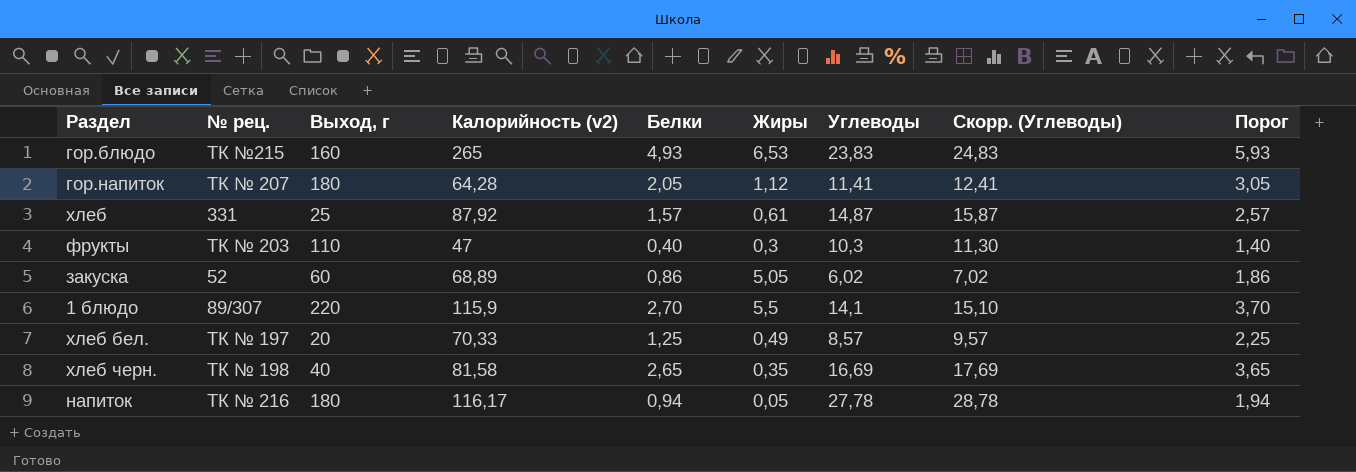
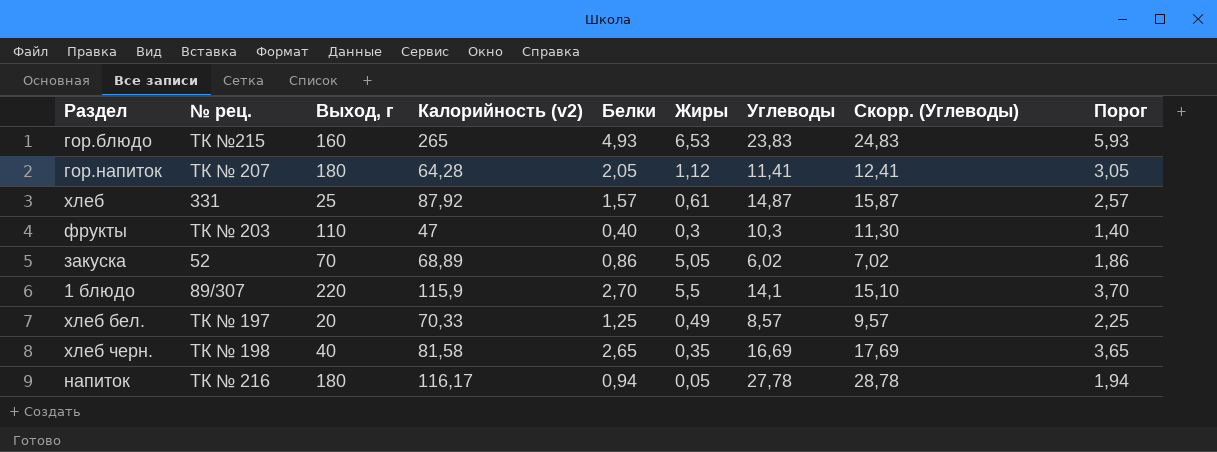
закуска | Выход, г: 60 -> 70

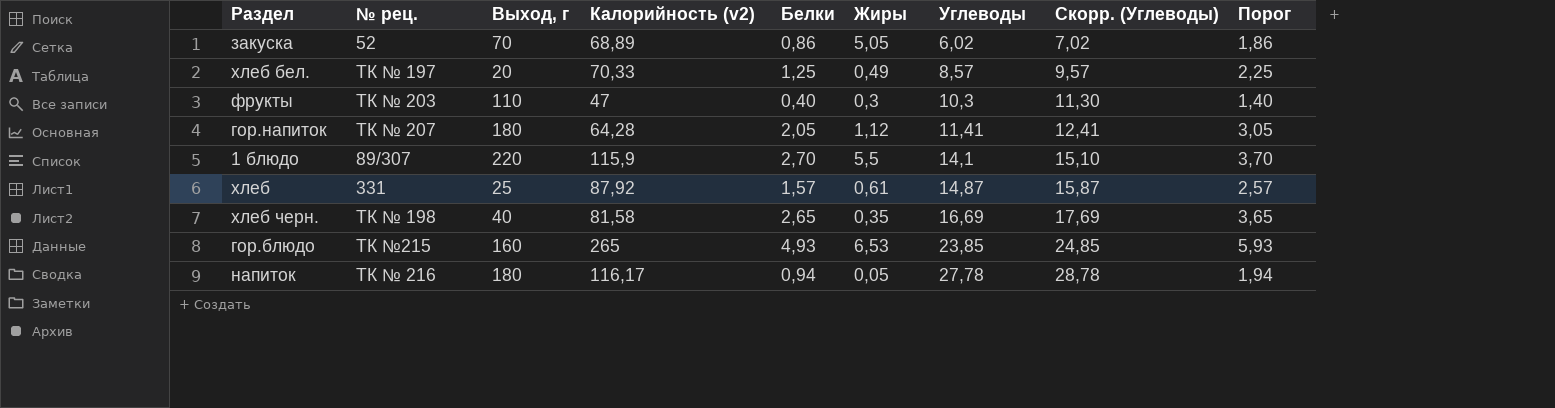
row order: none -> Углеводы ascending
гор.блюдо | Углеводы: 23,83 -> 23,85
гор.блюдо | Скорр. (Углеводы): 24,83 -> 24,85

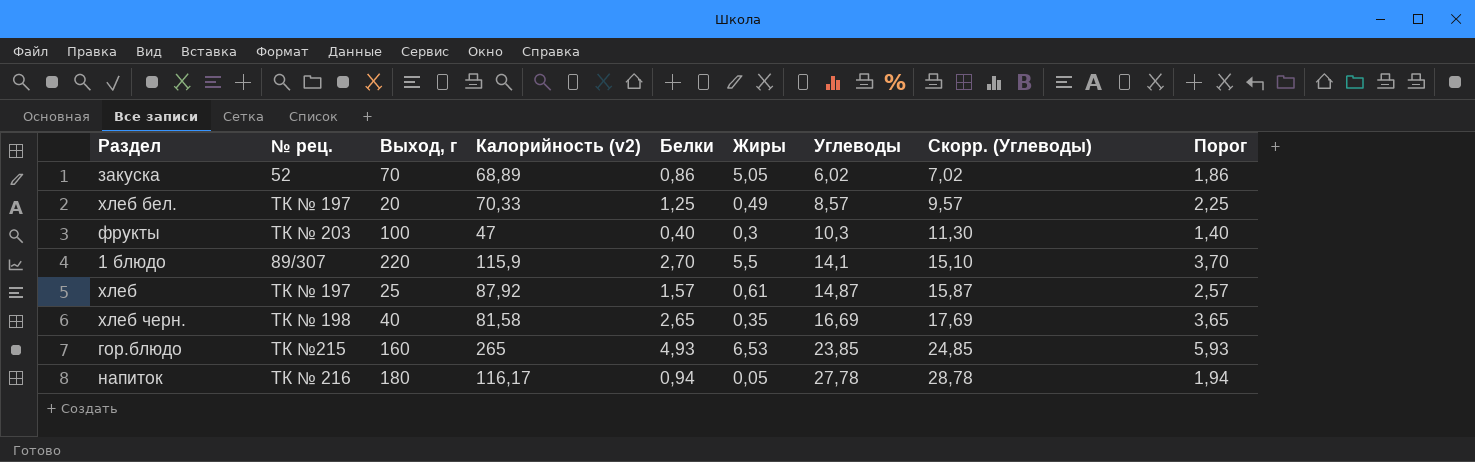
row гор.напиток: ТК № 207 | 180 | 64,28 | 2,05 | 1,12 | 11,41 | 12,41 | 3,05 -> none
фрукты | Выход, г: 110 -> 100
хлеб | № рец.: 331 -> ТК № 197

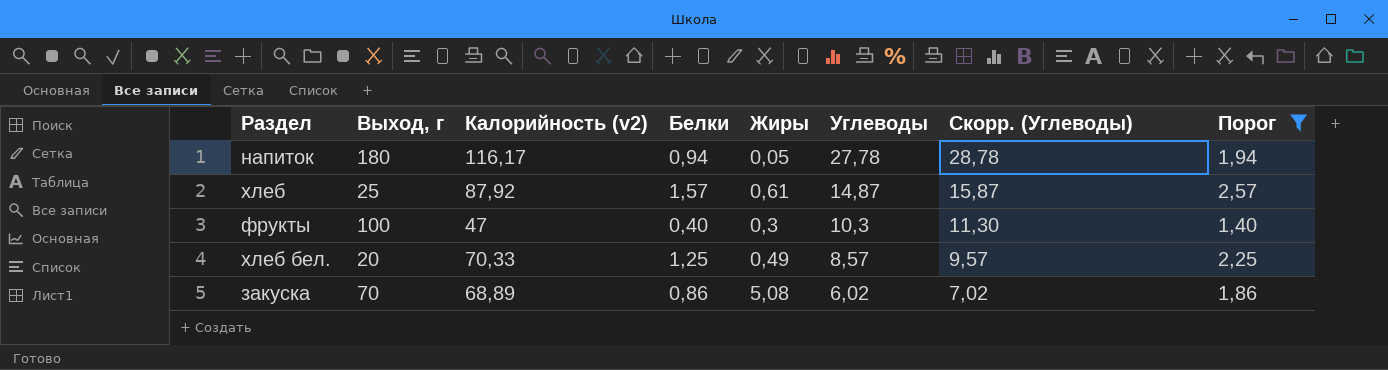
filter: none -> Порог <= 2,57
row order: Углеводы ascending -> Углеводы descending
column № рец. | position: 2 -> none
закуска | Жиры: 5,05 -> 5,08

